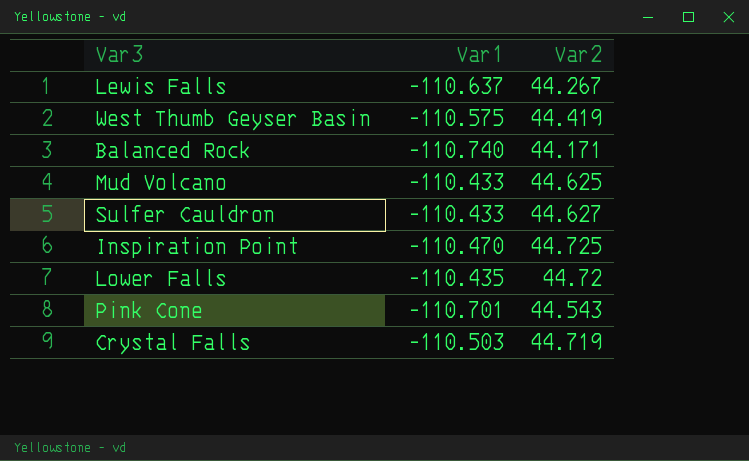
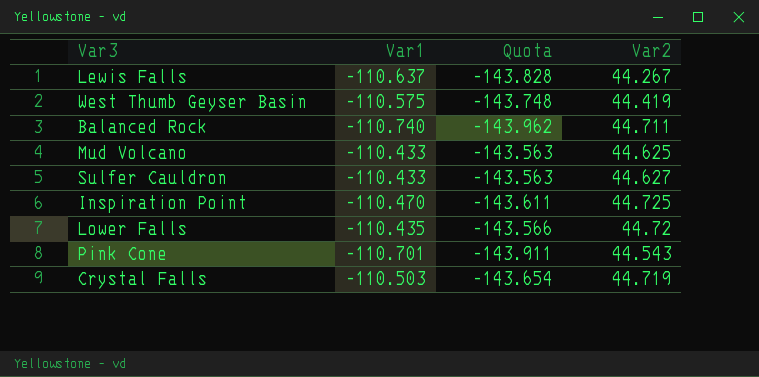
column Quota | formula: none -> [Var1] * 1.3
Balanced Rock | Var2: 44.171 -> 44.711

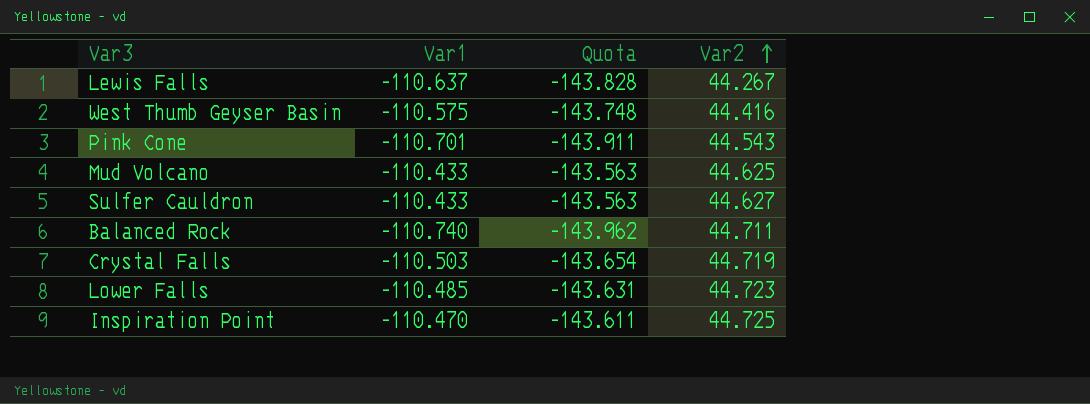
row order: none -> Var2 ascending
West Thumb Geyser Basin | Var2: 44.419 -> 44.416
Lower Falls | Var1: -110.435 -> -110.485
Lower Falls | Quota: -143.566 -> -143.631
Lower Falls | Var2: 44.72 -> 44.723

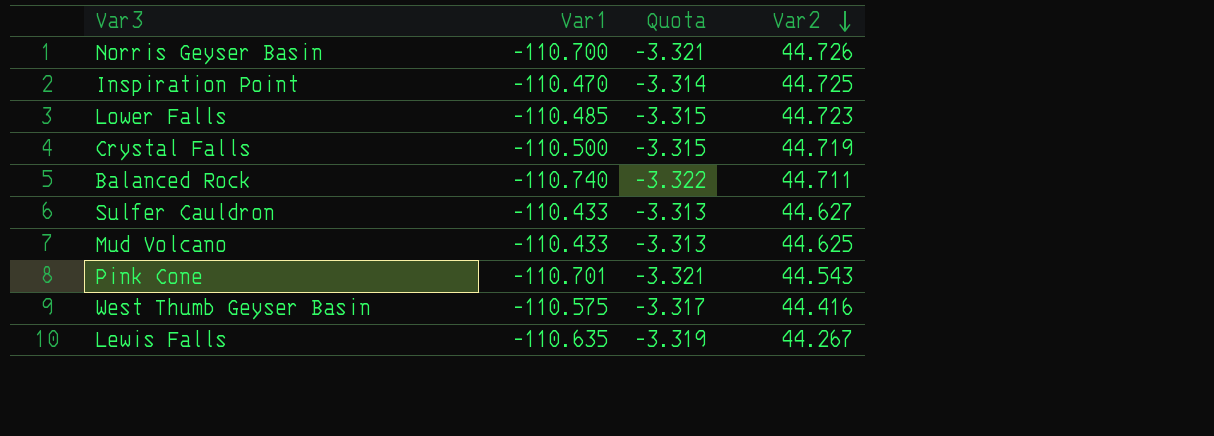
row order: Var2 ascending -> Var2 descending
column Quota | formula: [Var1] * 1.3 -> [Var1] * 0.03
row Norris Geyser Basin: none -> -110.700 | -3.321 | 44.726
Crystal Falls | Var1: -110.503 -> -110.500
Lewis Falls | Var1: -110.637 -> -110.635

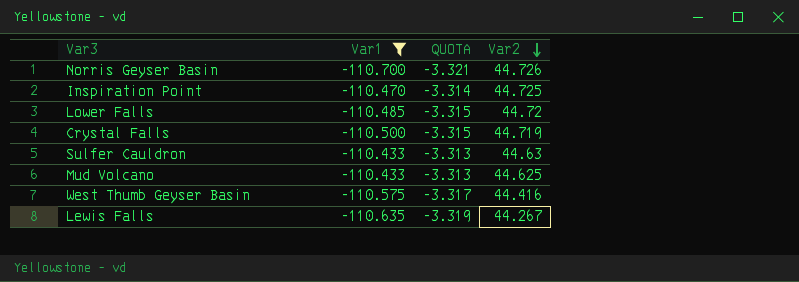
filter: none -> Var1 >= -110.700
column name: Quota -> QUOTA
Lower Falls | Var2: 44.723 -> 44.72
Sulfer Cauldron | Var2: 44.627 -> 44.63

